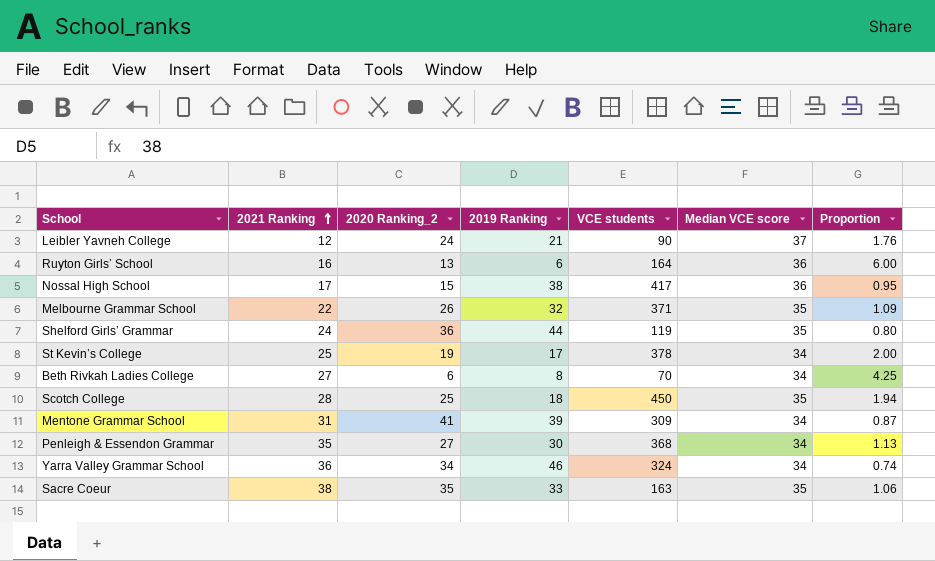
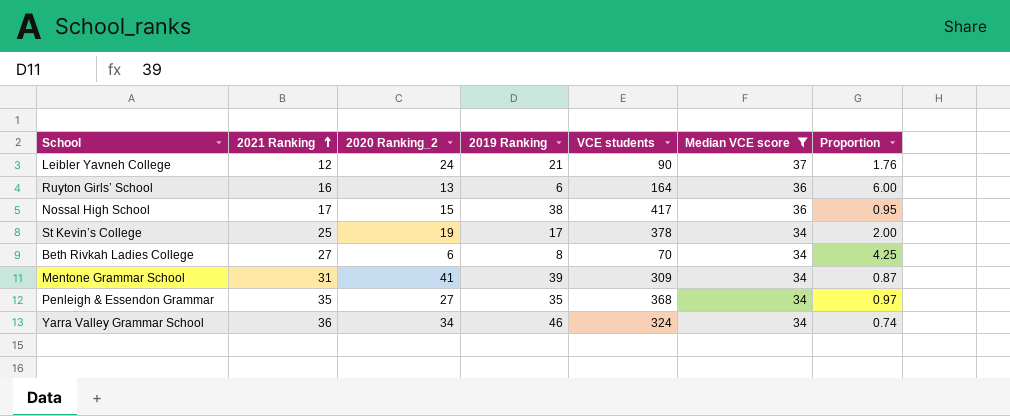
filter: none -> Median VCE score != 35
Penleigh & Essendon Grammar | 2019 Ranking: 30 -> 35
Penleigh & Essendon Grammar | Proportion: 1.13 -> 0.97

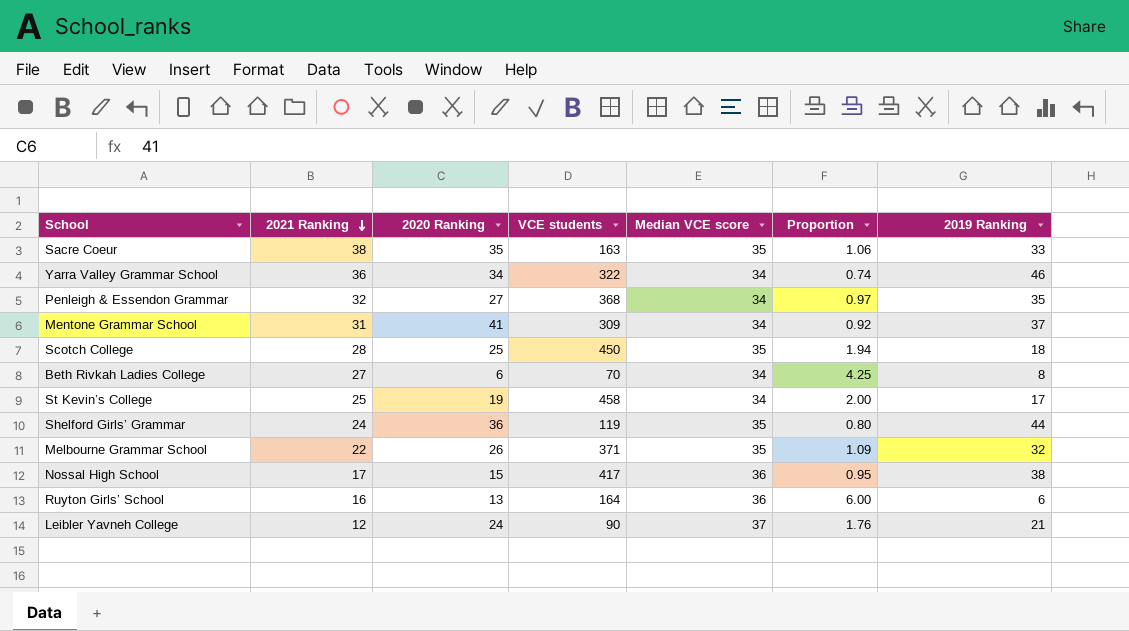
filter: Median VCE score != 35 -> none
row order: 2021 Ranking ascending -> 2021 Ranking descending
column name: 2020 Ranking_2 -> 2020 Ranking
column 2019 Ranking | position: 4 -> 7
Yarra Valley Grammar School | VCE students: 324 -> 322
Penleigh & Essendon Grammar | 2021 Ranking: 35 -> 32
Mentone Grammar School | Proportion: 0.87 -> 0.92
Mentone Grammar School | 2019 Ranking: 39 -> 37
St Kevin’s College | VCE students: 378 -> 458

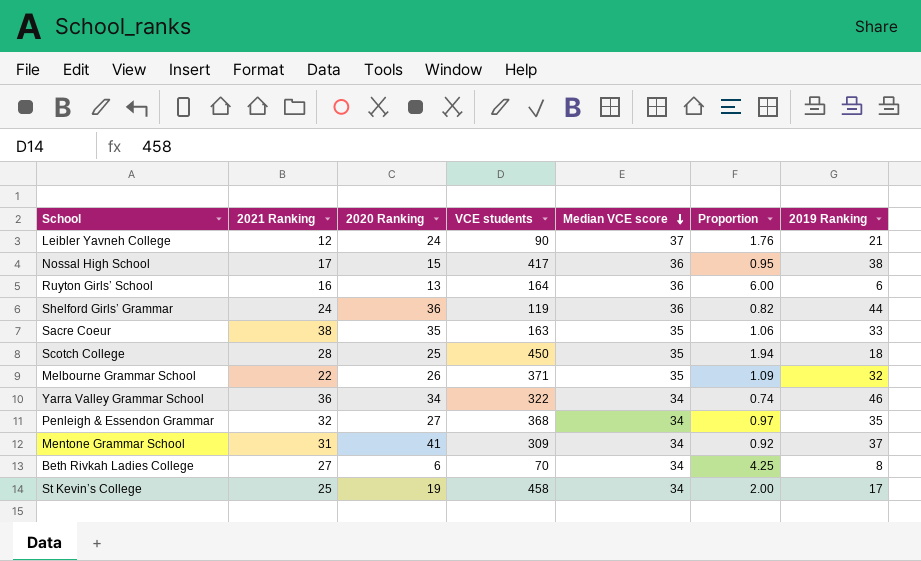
row order: 2021 Ranking descending -> Median VCE score descending
Shelford Girls’ Grammar | Median VCE score: 35 -> 36
Shelford Girls’ Grammar | Proportion: 0.80 -> 0.82

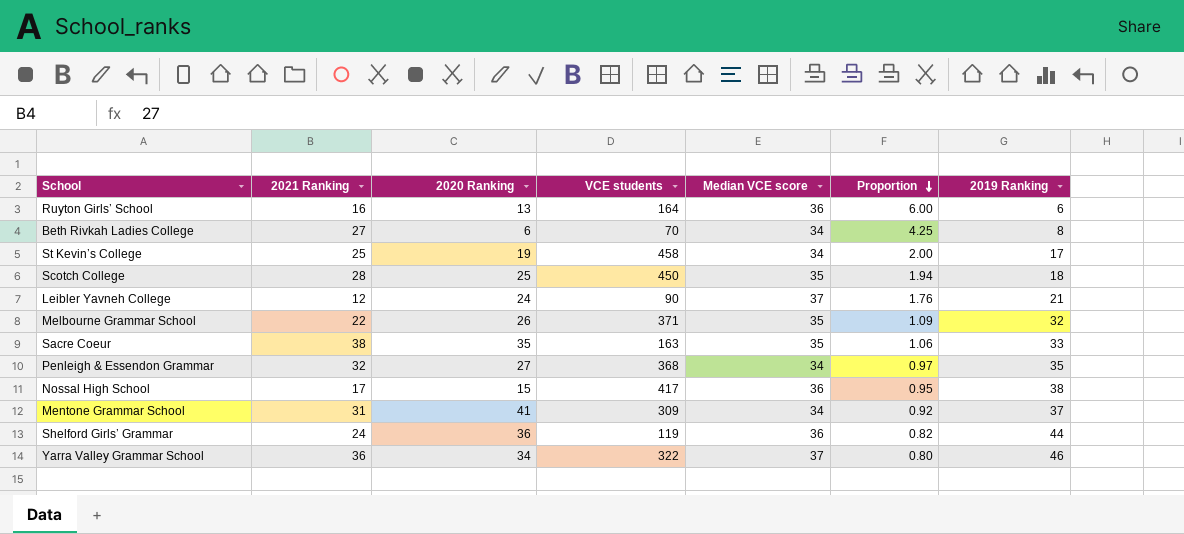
row order: Median VCE score descending -> Proportion descending
Yarra Valley Grammar School | Median VCE score: 34 -> 37
Yarra Valley Grammar School | Proportion: 0.74 -> 0.80

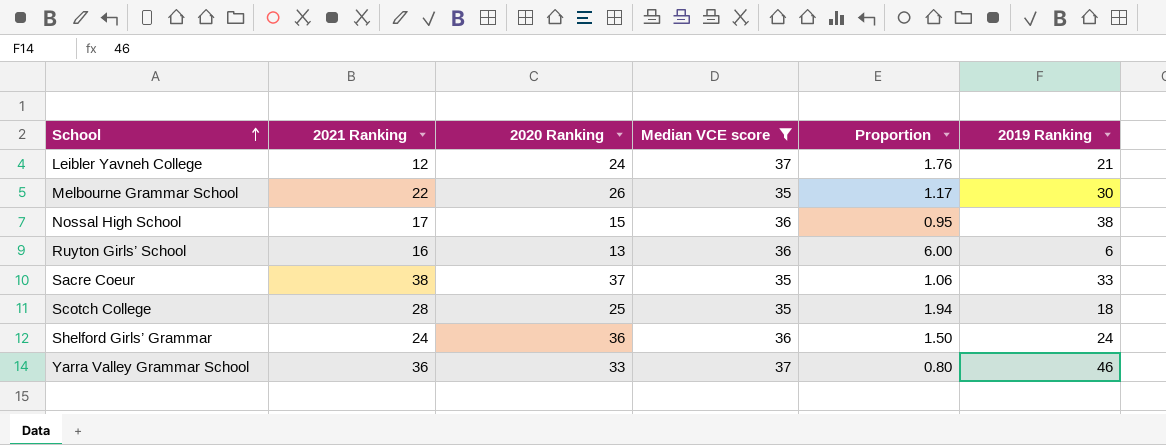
filter: none -> Median VCE score != 34
row order: Proportion descending -> School ascending
column VCE students | position: 4 -> none
Melbourne Grammar School | Proportion: 1.09 -> 1.17
Melbourne Grammar School | 2019 Ranking: 32 -> 30
Sacre Coeur | 2020 Ranking: 35 -> 37
Shelford Girls’ Grammar | Proportion: 0.82 -> 1.50
Shelford Girls’ Grammar | 2019 Ranking: 44 -> 24
Yarra Valley Grammar School | 2020 Ranking: 34 -> 33

